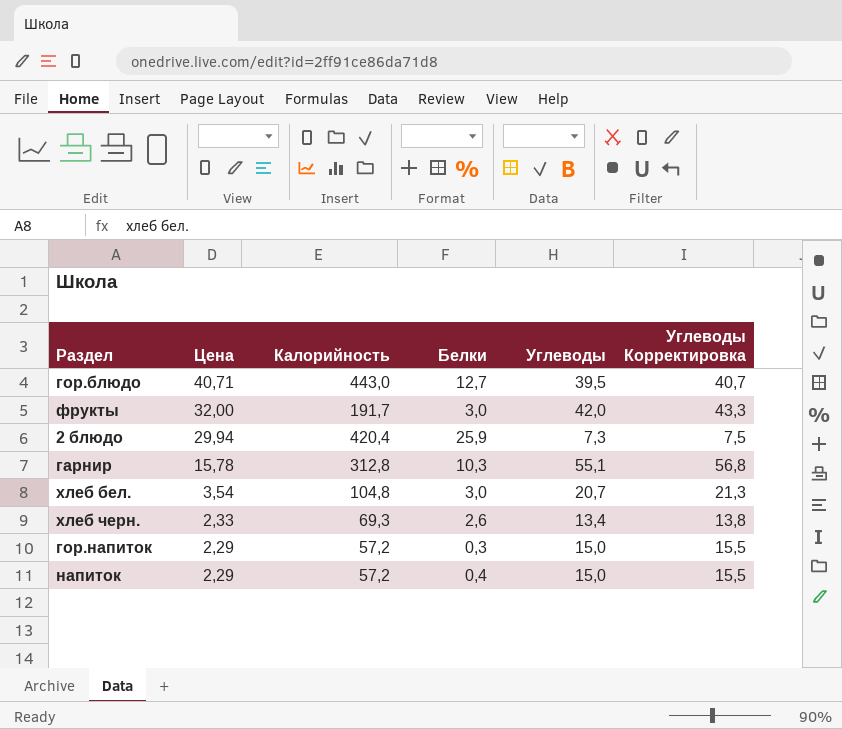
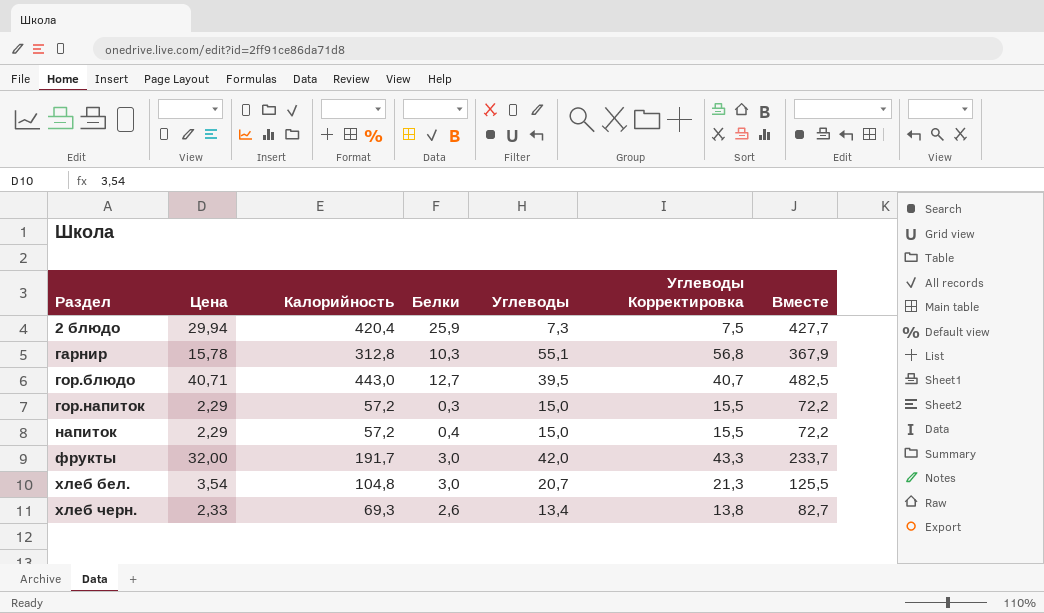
row order: Цена descending -> Раздел ascending
column Вместе | formula: none -> [Калорийность] + [Углеводы]

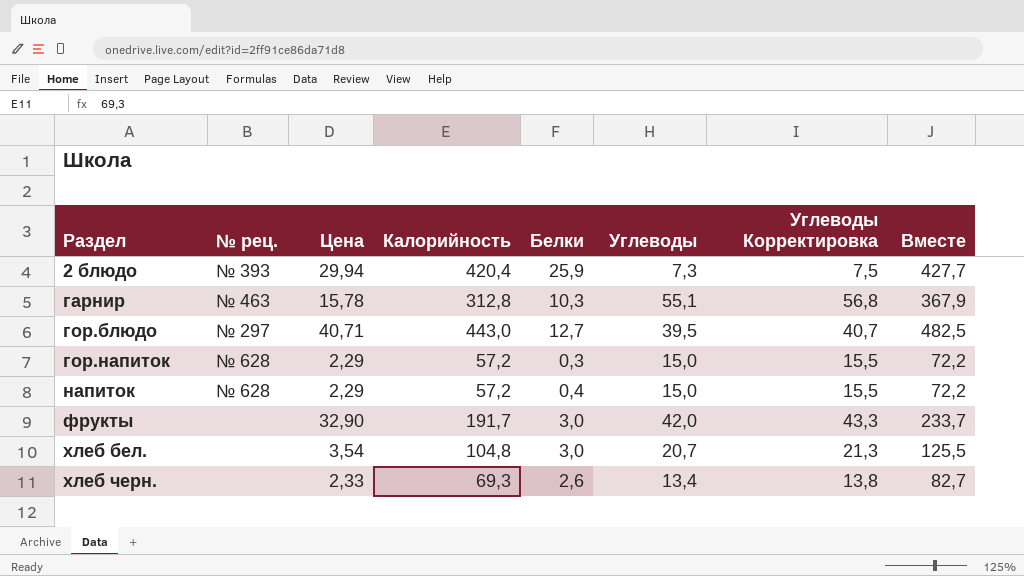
column № рец. | position: none -> 2
фрукты | Цена: 32,00 -> 32,90

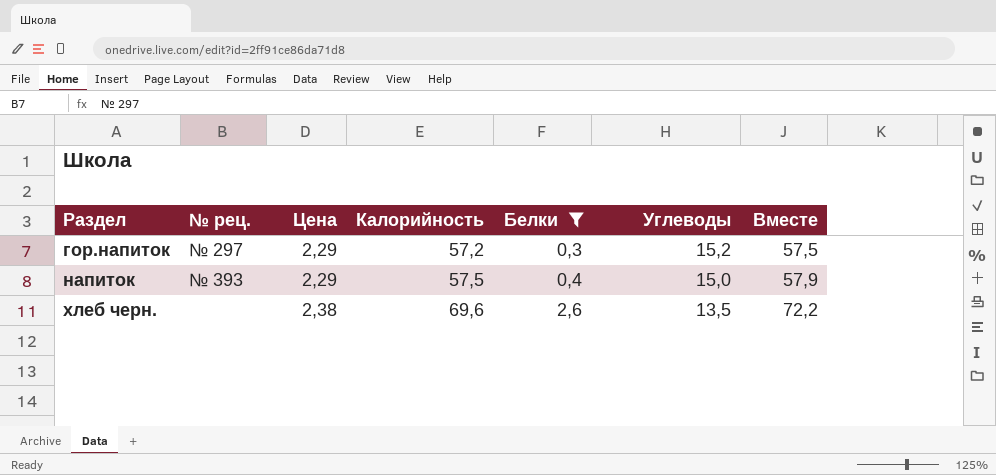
filter: none -> Белки <= 2,6
column Углеводы Корректировка | formula: [Углеводы] * 1,03 -> none
column Вместе | formula: [Калорийность] + [Углеводы] -> [Калорийность] + [Белки]
гор.напиток | № рец.: № 628 -> № 297
гор.напиток | Углеводы: 15,0 -> 15,2
напиток | № рец.: № 628 -> № 393
напиток | Калорийность: 57,2 -> 57,5
хлеб черн. | Цена: 2,33 -> 2,38
хлеб черн. | Калорийность: 69,3 -> 69,6
хлеб черн. | Углеводы: 13,4 -> 13,5

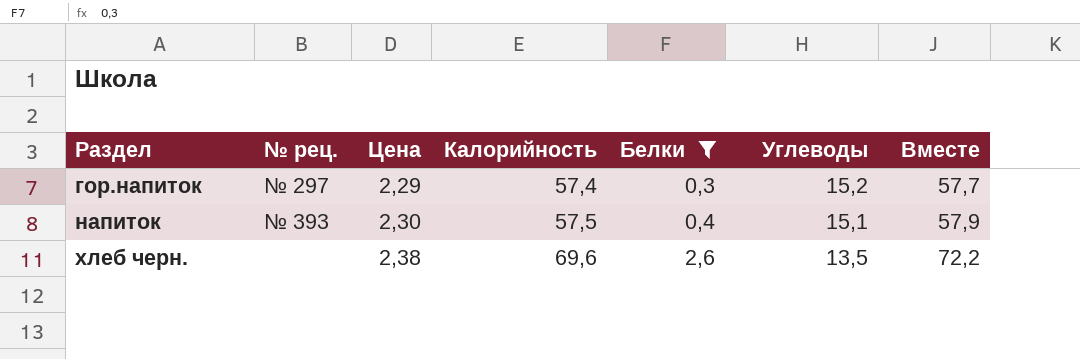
гор.напиток | Калорийность: 57,2 -> 57,4
гор.напиток | Вместе: 57,5 -> 57,7
напиток | Цена: 2,29 -> 2,30
напиток | Углеводы: 15,0 -> 15,1

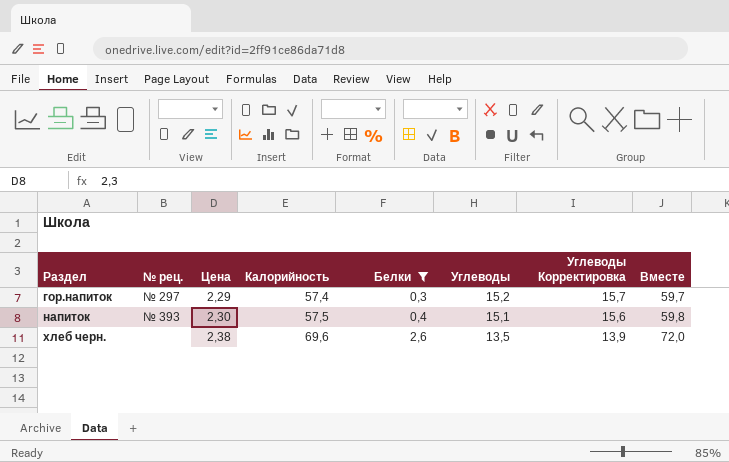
column Углеводы Корректировка | formula: none -> [Углеводы] * 1,03
column Вместе | formula: [Калорийность] + [Белки] -> [Цена] + [Калорийность]

